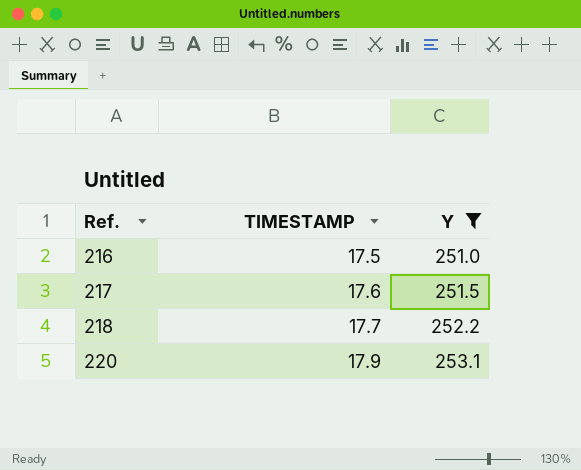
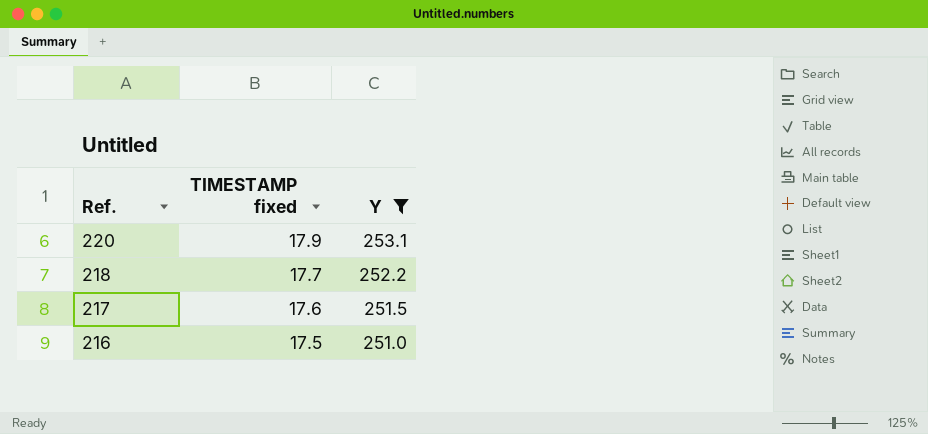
row order: Ref. ascending -> Ref. descending
column name: TIMESTAMP -> TIMESTAMP fixed

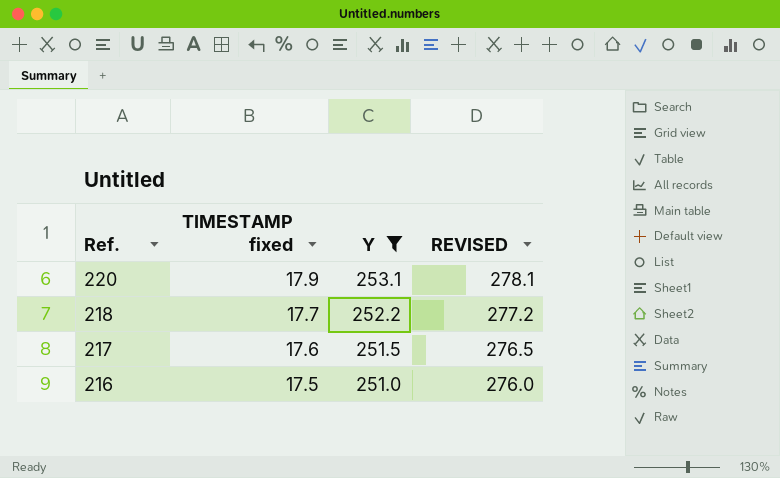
column REVISED | formula: none -> [Y] + 25

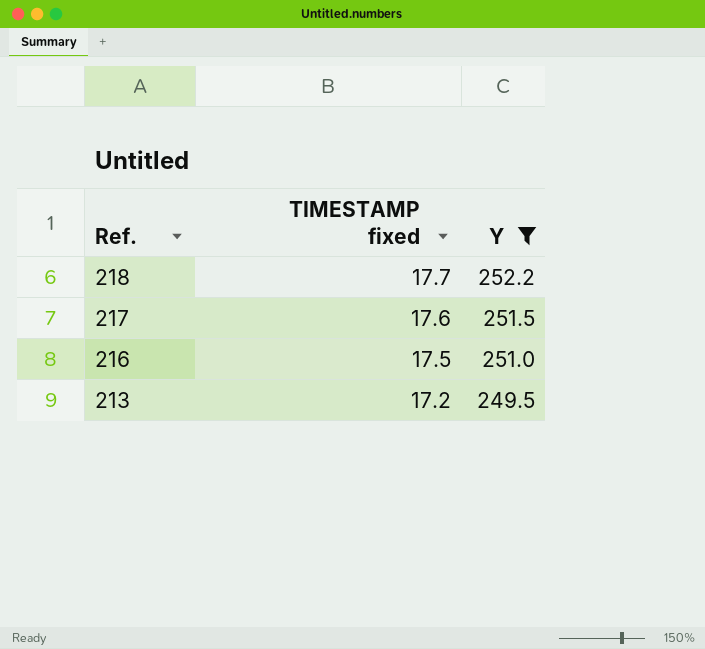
column REVISED | formula: [Y] + 25 -> none
row 220: 17.9 | 253.1 | 278.1 -> none
row 213: none -> 17.2 | 249.5

